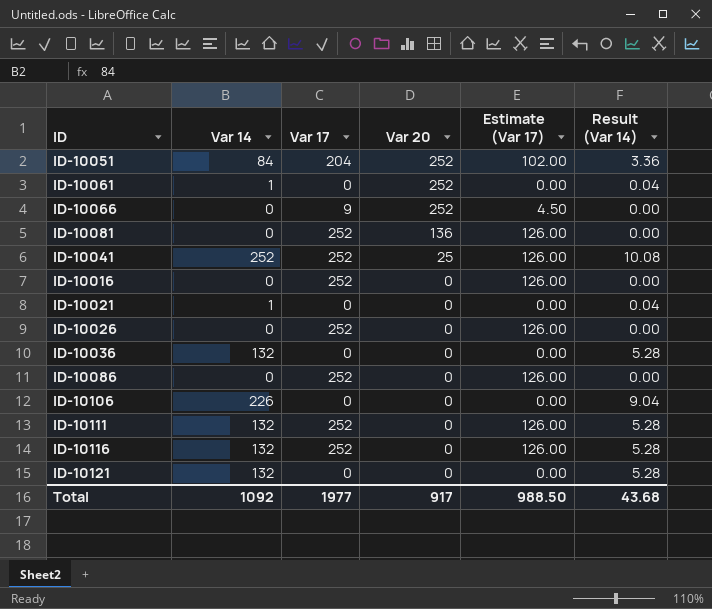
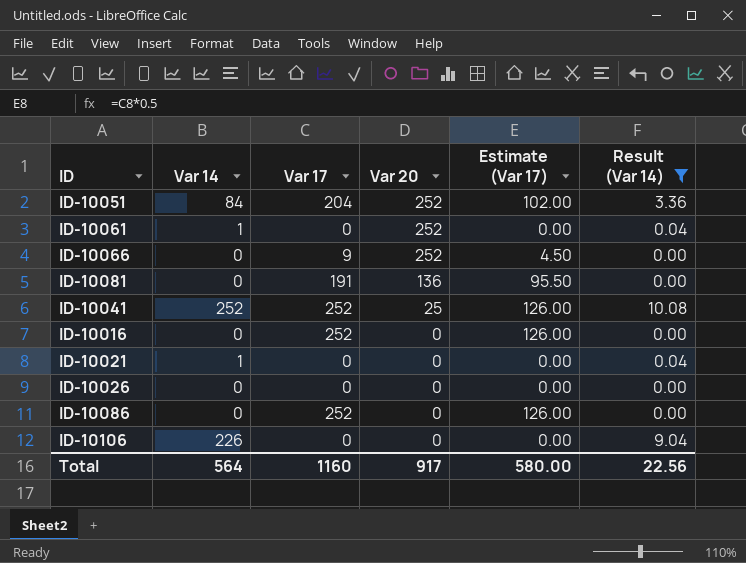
filter: none -> Result (Var 14) != 5.28
ID-10081 | Var 17: 252 -> 191
ID-10081 | Estimate (Var 17): 126.00 -> 95.50
ID-10026 | Var 17: 252 -> 0
ID-10026 | Estimate (Var 17): 126.00 -> 0.00
Total | Var 14: 1092 -> 564
Total | Var 17: 1977 -> 1160
Total | Estimate (Var 17): 988.50 -> 580.00
Total | Result (Var 14): 43.68 -> 22.56

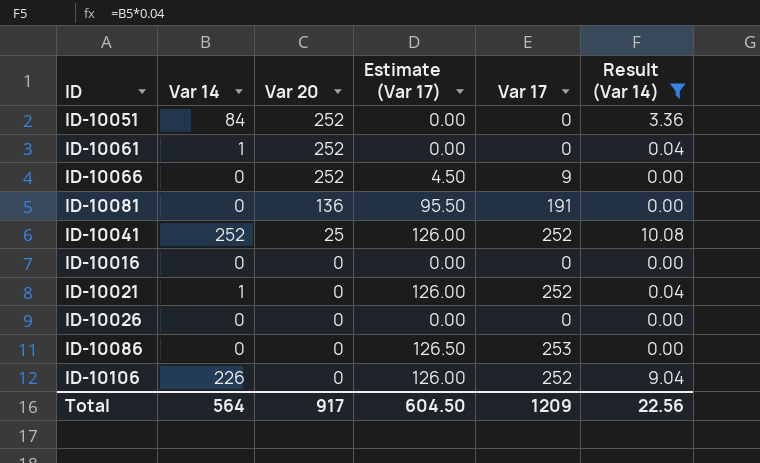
column Var 17 | position: 3 -> 5
ID-10051 | Estimate (Var 17): 102.00 -> 0.00
ID-10051 | Var 17: 204 -> 0
ID-10016 | Estimate (Var 17): 126.00 -> 0.00
ID-10016 | Var 17: 252 -> 0
ID-10021 | Estimate (Var 17): 0.00 -> 126.00
ID-10021 | Var 17: 0 -> 252
ID-10086 | Estimate (Var 17): 126.00 -> 126.50
ID-10086 | Var 17: 252 -> 253
ID-10106 | Estimate (Var 17): 0.00 -> 126.00
ID-10106 | Var 17: 0 -> 252
Total | Estimate (Var 17): 580.00 -> 604.50
Total | Var 17: 1160 -> 1209

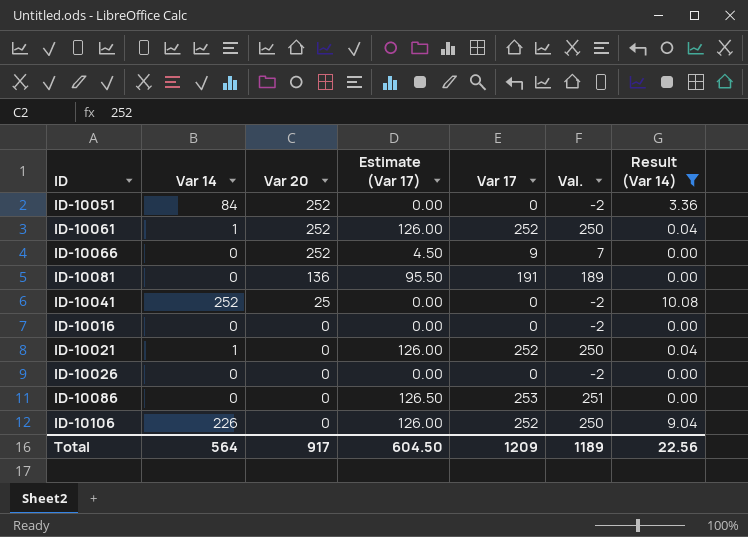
column Val. | formula: none -> [Var 17] - 2
ID-10061 | Estimate (Var 17): 0.00 -> 126.00
ID-10061 | Var 17: 0 -> 252
ID-10041 | Estimate (Var 17): 126.00 -> 0.00
ID-10041 | Var 17: 252 -> 0

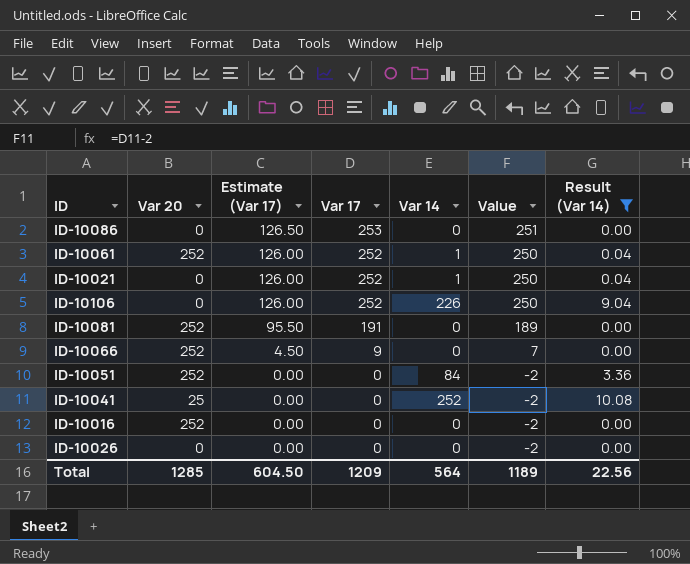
row order: Var 20 descending -> Estimate (Var 17) descending
column Var 14 | position: 2 -> 5
column name: Val. -> Value
ID-10081 | Var 20: 136 -> 252
ID-10016 | Var 20: 0 -> 252
Total | Var 20: 917 -> 1285

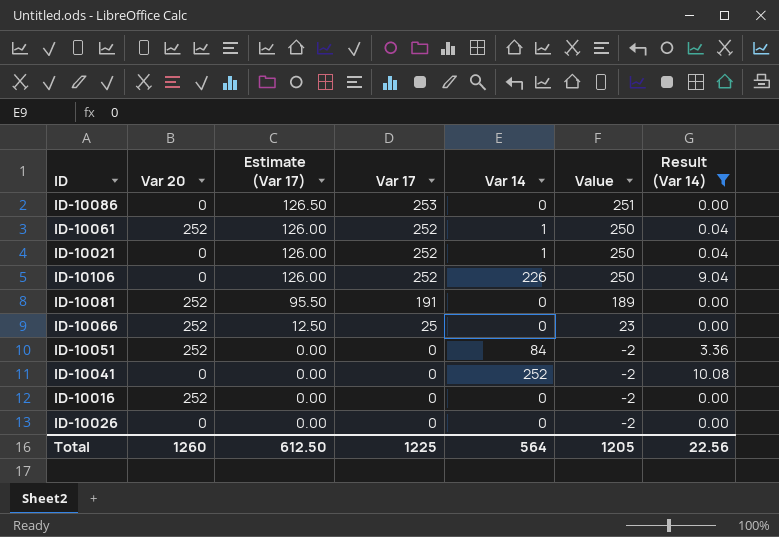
ID-10066 | Estimate (Var 17): 4.50 -> 12.50
ID-10066 | Var 17: 9 -> 25
ID-10066 | Value: 7 -> 23
ID-10041 | Var 20: 25 -> 0
Total | Var 20: 1285 -> 1260
Total | Estimate (Var 17): 604.50 -> 612.50
Total | Var 17: 1209 -> 1225
Total | Value: 1189 -> 1205

